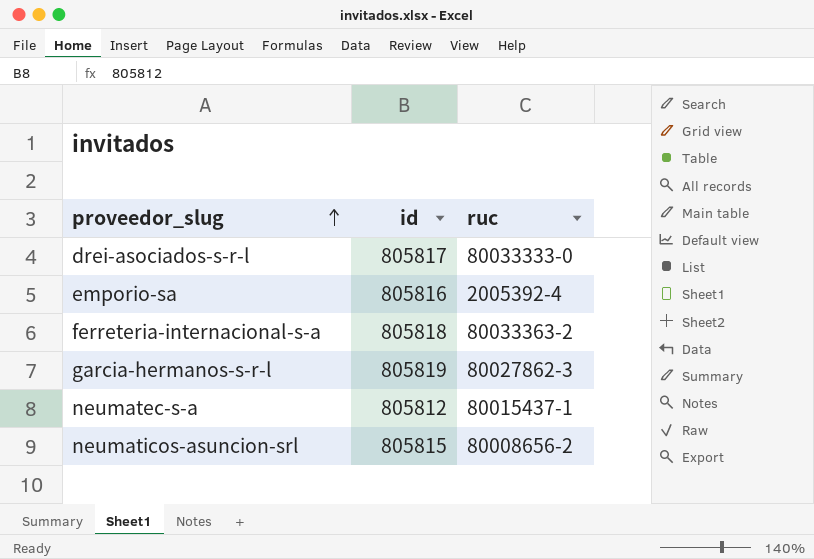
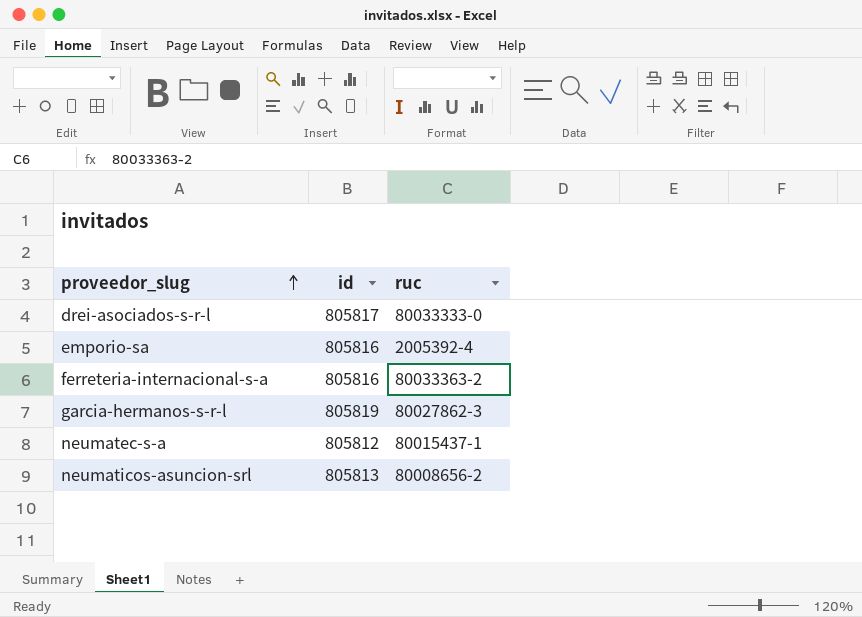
ferreteria-internacional-s-a | id: 805818 -> 805816
neumaticos-asuncion-srl | id: 805815 -> 805813

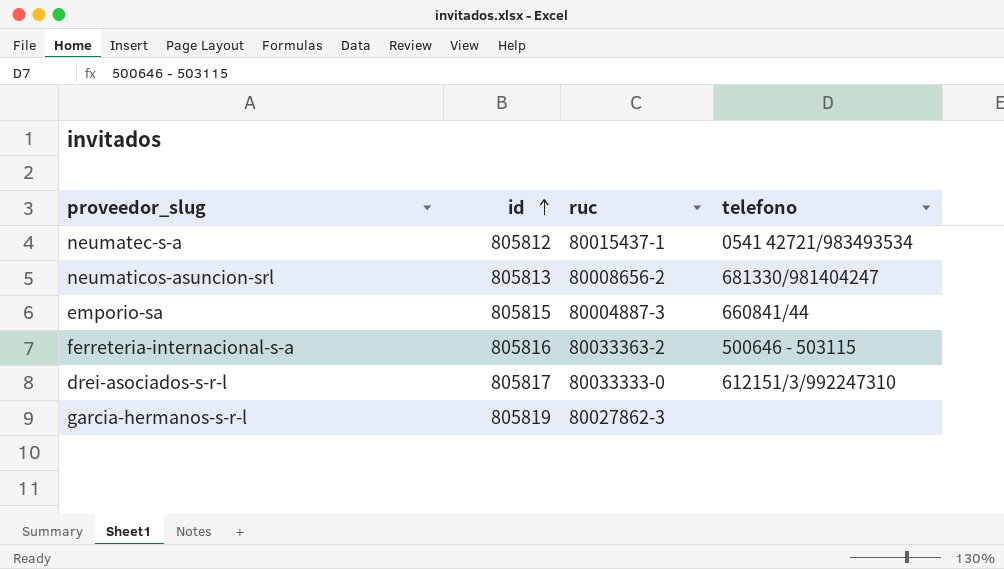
row order: proveedor_slug ascending -> id ascending
column telefono | position: none -> 4
emporio-sa | id: 805816 -> 805815
emporio-sa | ruc: 2005392-4 -> 80004887-3

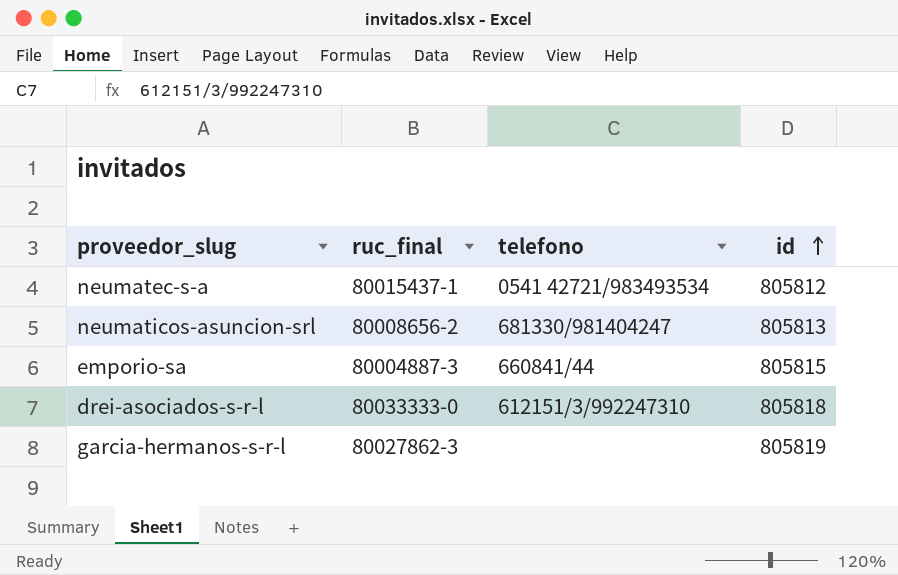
column name: ruc -> ruc_final
column id | position: 2 -> 4
row ferreteria-internacional-s-a: 805816 | 80033363-2 | 500646 - 503115 -> none
drei-asociados-s-r-l | id: 805817 -> 805818

